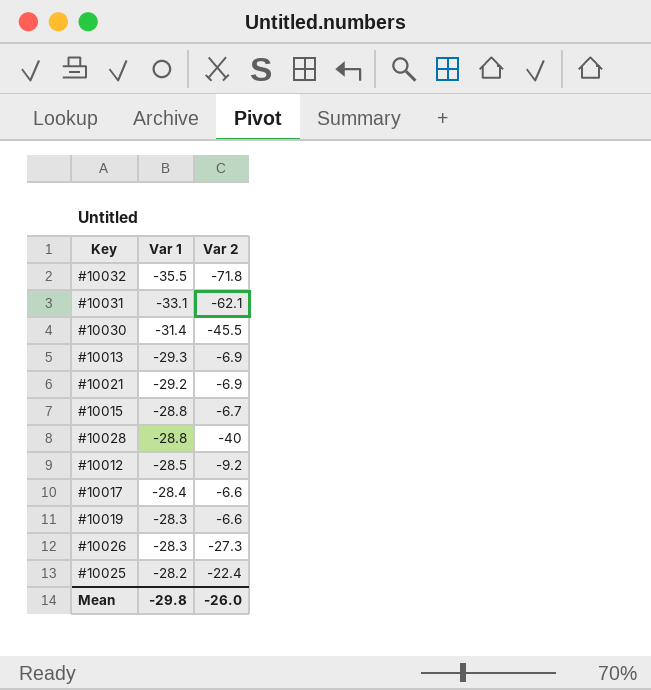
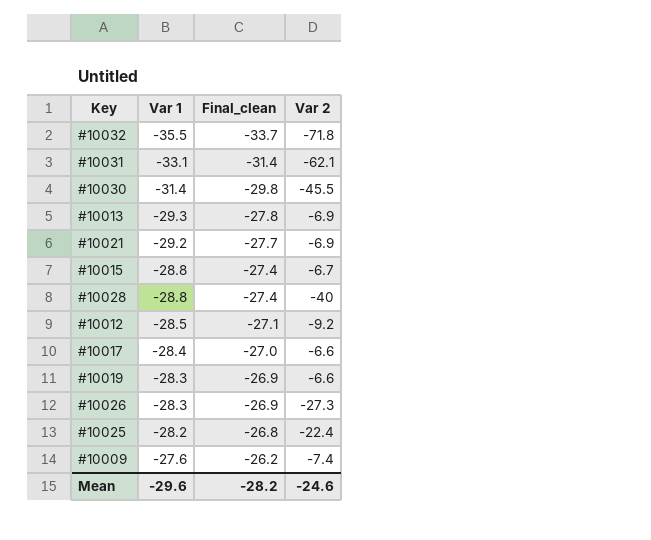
column Final_clean | formula: none -> [Var 1] * 0.95
row #10009: none -> -27.6 | -26.2 | -7.4
Mean | Var 1: -29.8 -> -29.6
Mean | Var 2: -26.0 -> -24.6

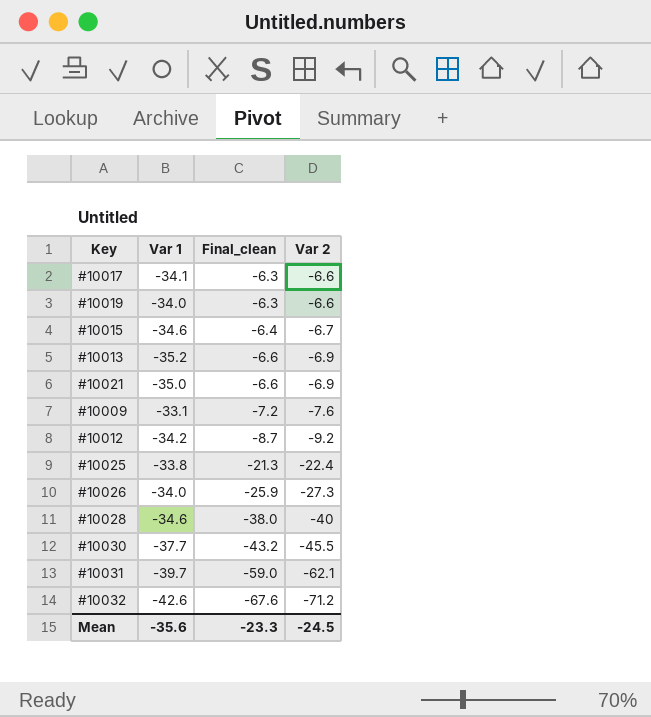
row order: Var 1 ascending -> Final_clean descending
column Final_clean | formula: [Var 1] * 0.95 -> [Var 2] * 0.95
#10017 | Var 1: -28.4 -> -34.1
#10019 | Var 1: -28.3 -> -34.0
#10015 | Var 1: -28.8 -> -34.6
#10013 | Var 1: -29.3 -> -35.2
#10021 | Var 1: -29.2 -> -35.0
#10009 | Var 1: -27.6 -> -33.1
#10009 | Var 2: -7.4 -> -7.6
#10012 | Var 1: -28.5 -> -34.2
#10025 | Var 1: -28.2 -> -33.8
#10026 | Var 1: -28.3 -> -34.0
#10028 | Var 1: -28.8 -> -34.6
#10030 | Var 1: -31.4 -> -37.7
#10031 | Var 1: -33.1 -> -39.7
#10032 | Var 1: -35.5 -> -42.6
#10032 | Var 2: -71.8 -> -71.2
Mean | Var 1: -29.6 -> -35.6
Mean | Final_clean: -28.2 -> -23.3
Mean | Var 2: -24.6 -> -24.5

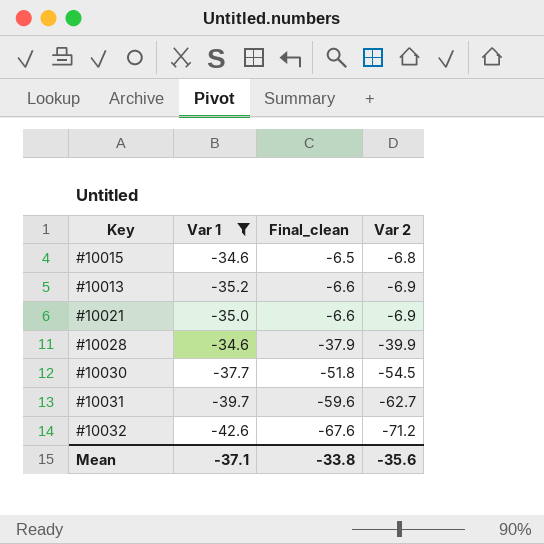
filter: none -> Var 1 <= -34.6
#10015 | Final_clean: -6.4 -> -6.5
#10015 | Var 2: -6.7 -> -6.8
#10028 | Final_clean: -38.0 -> -37.9
#10028 | Var 2: -40 -> -39.9
#10030 | Final_clean: -43.2 -> -51.8
#10030 | Var 2: -45.5 -> -54.5
#10031 | Final_clean: -59.0 -> -59.6
#10031 | Var 2: -62.1 -> -62.7
Mean | Var 1: -35.6 -> -37.1
Mean | Final_clean: -23.3 -> -33.8
Mean | Var 2: -24.5 -> -35.6

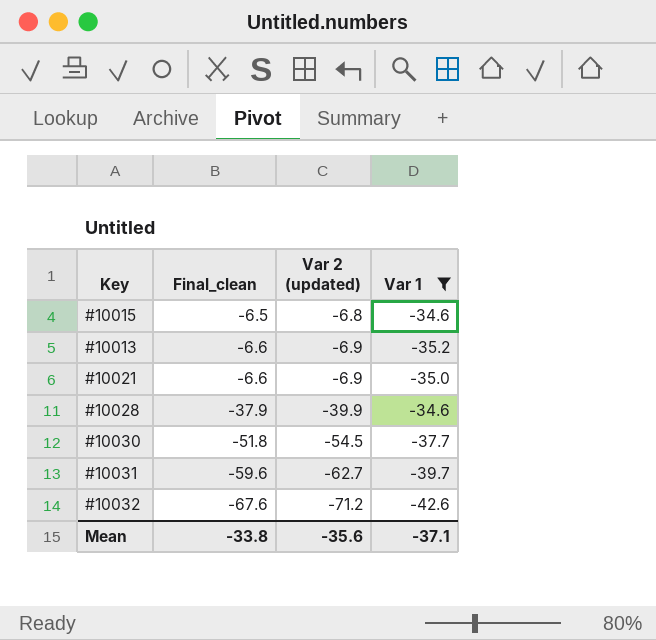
column name: Var 2 -> Var 2 (updated)
column Var 1 | position: 2 -> 4

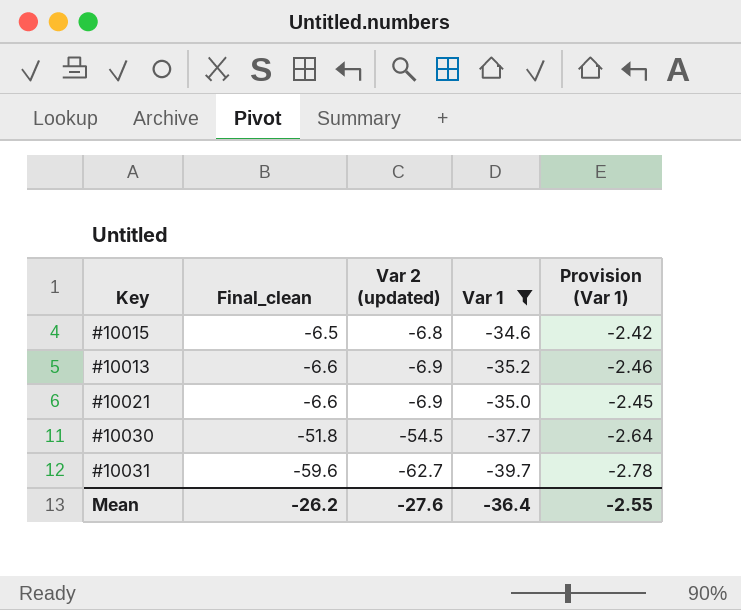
column Provision (Var 1) | formula: none -> [Var 1] * 0.07
row #10028: -37.9 | -39.9 | -34.6 -> none
row #10032: -67.6 | -71.2 | -42.6 -> none
Mean | Final_clean: -33.8 -> -26.2
Mean | Var 2 (updated): -35.6 -> -27.6
Mean | Var 1: -37.1 -> -36.4

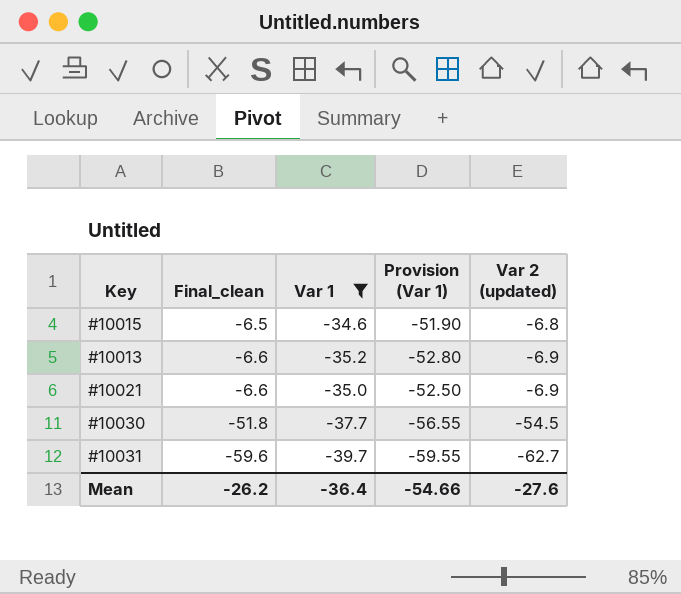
column Provision (Var 1) | formula: [Var 1] * 0.07 -> [Var 1] * 1.5
column Var 2 (updated) | position: 3 -> 5
Mean | Provision (Var 1): -2.55 -> -54.66

